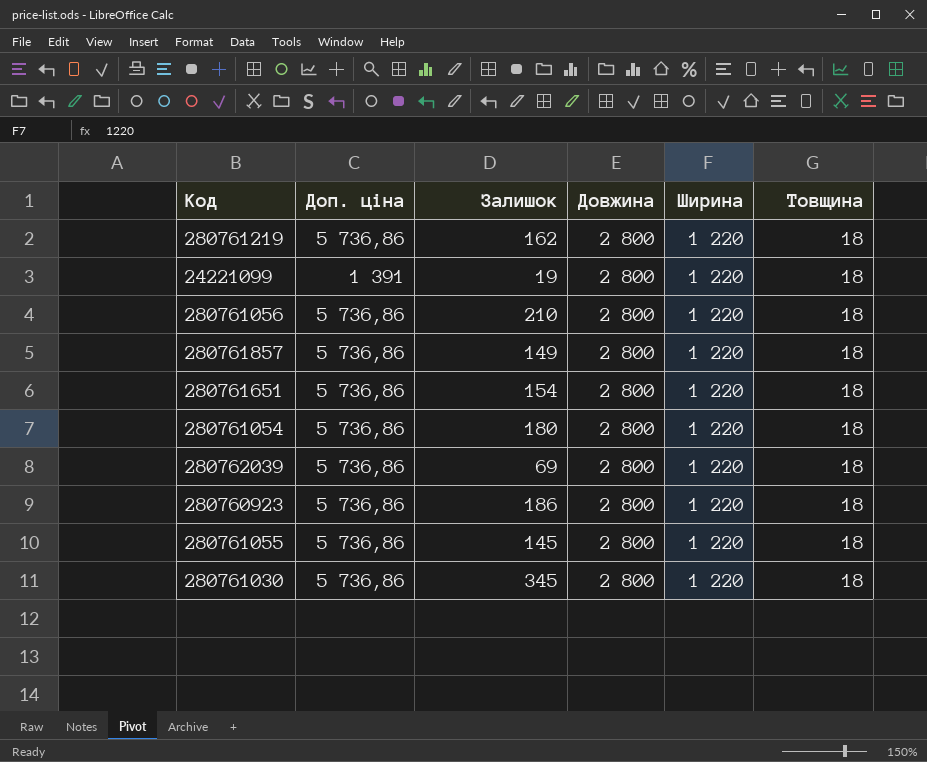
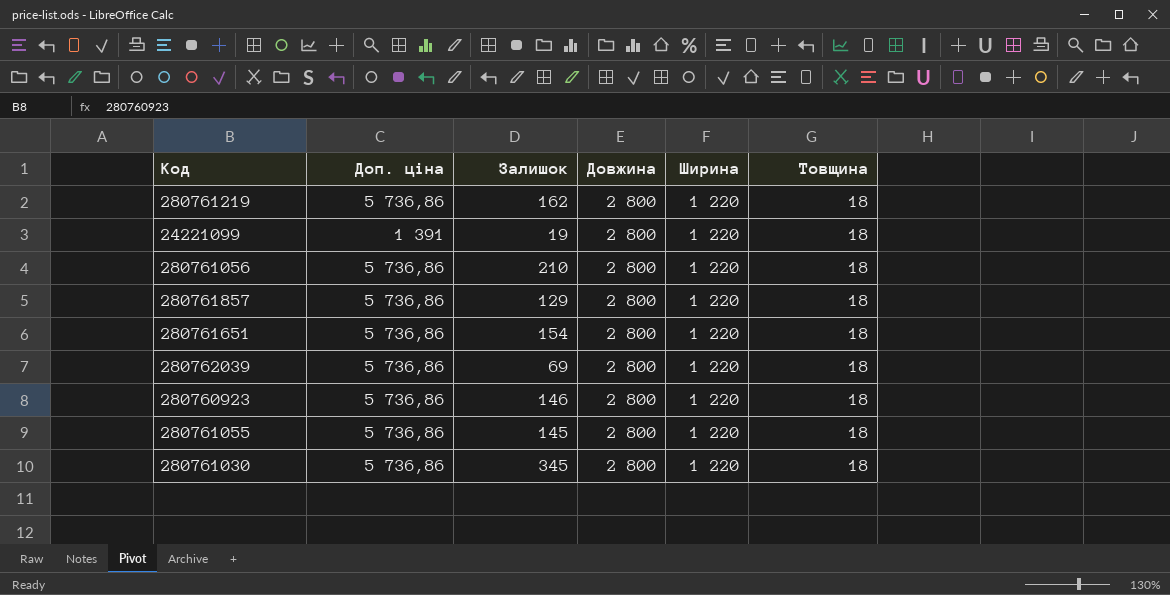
row 280761054: 5 736,86 | 180 | 2 800 | 1 220 | 18 -> none
280761857 | Залишок: 149 -> 129
280760923 | Залишок: 186 -> 146

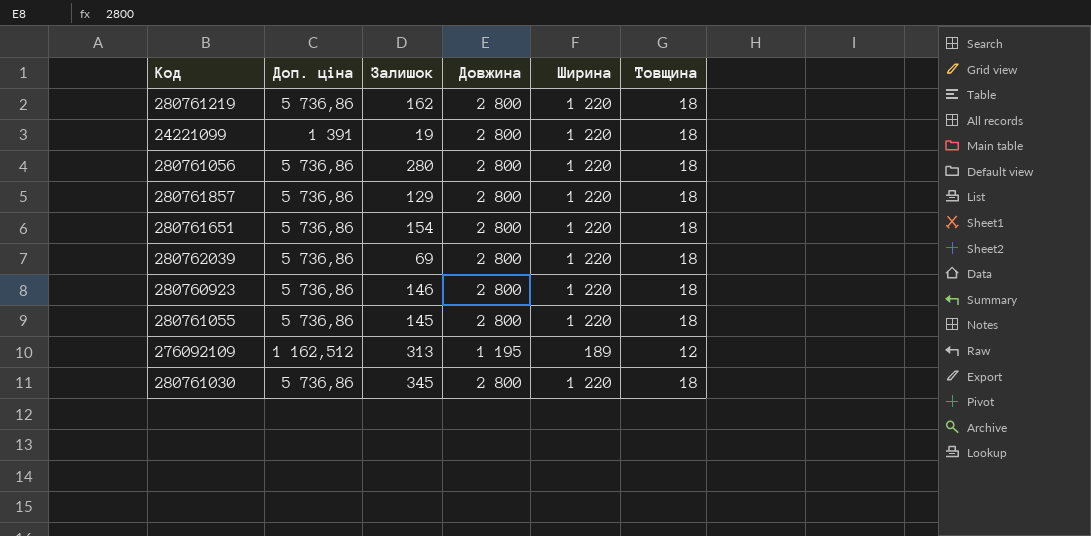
280761056 | Залишок: 210 -> 280
row 276092109: none -> 1 162,512 | 313 | 1 195 | 189 | 12

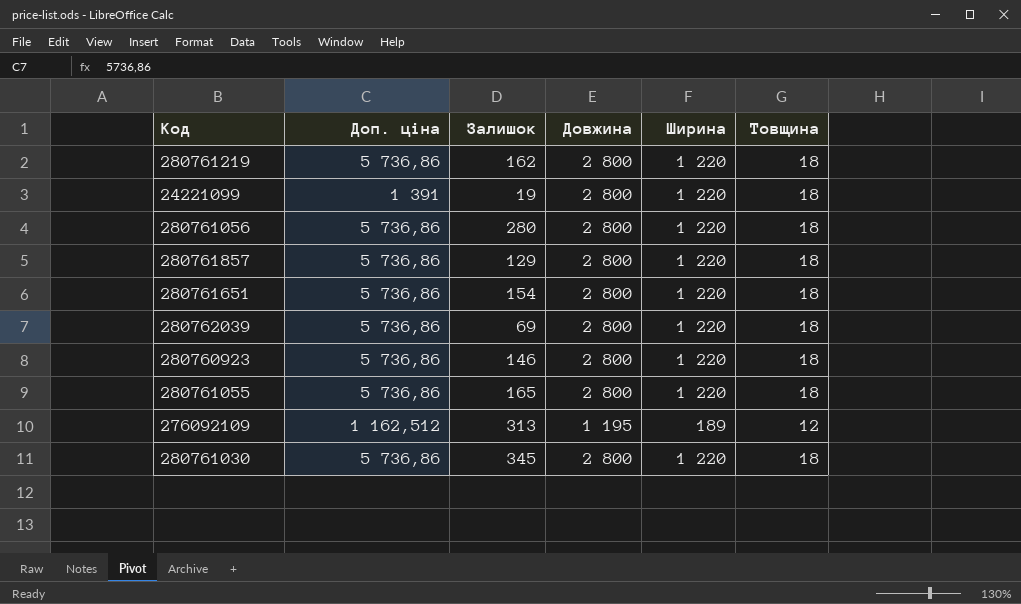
280761055 | Залишок: 145 -> 165

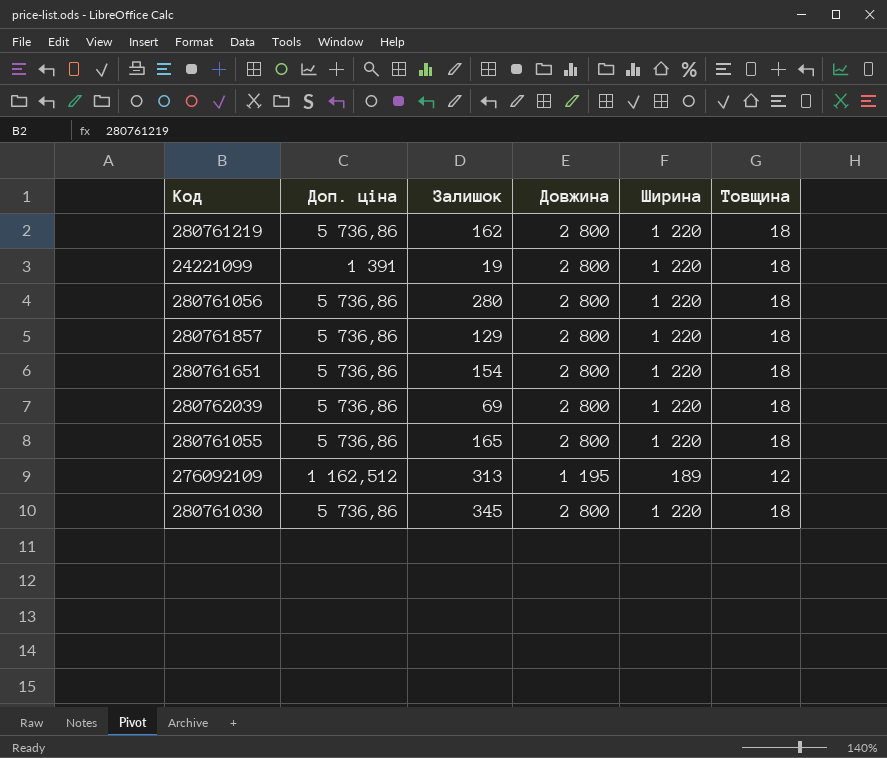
row 280760923: 5 736,86 | 146 | 2 800 | 1 220 | 18 -> none

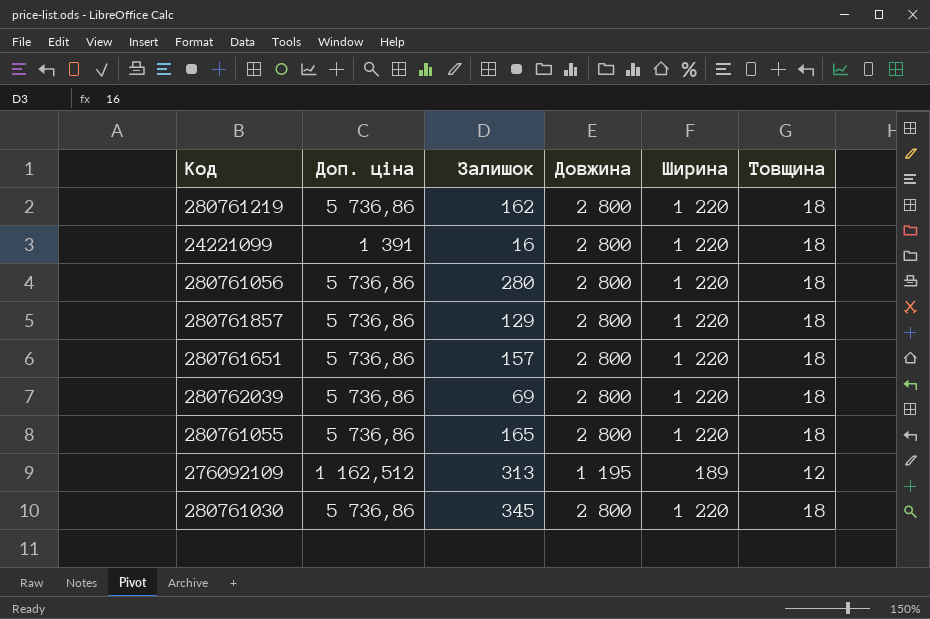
24221099 | Залишок: 19 -> 16
280761651 | Залишок: 154 -> 157

